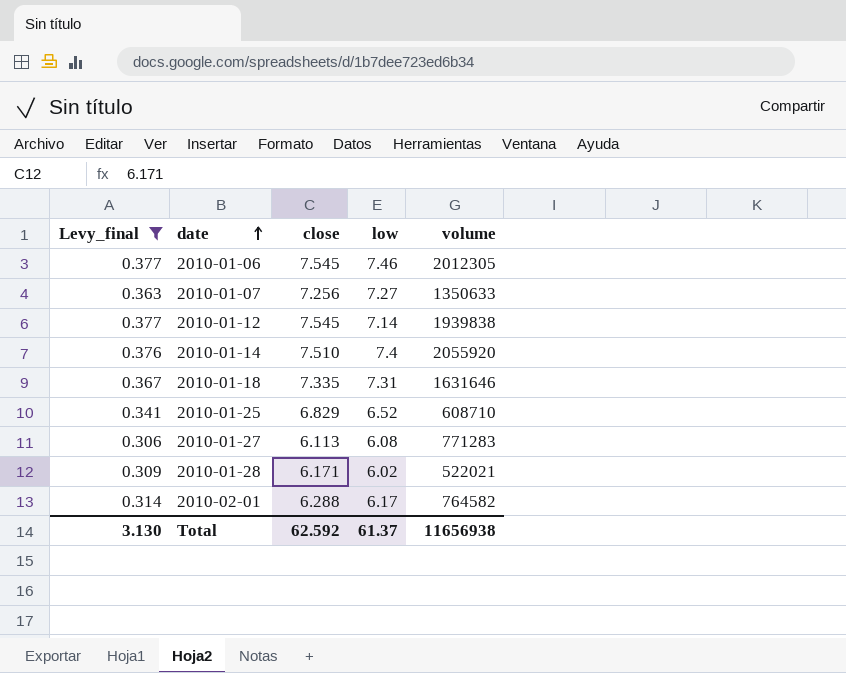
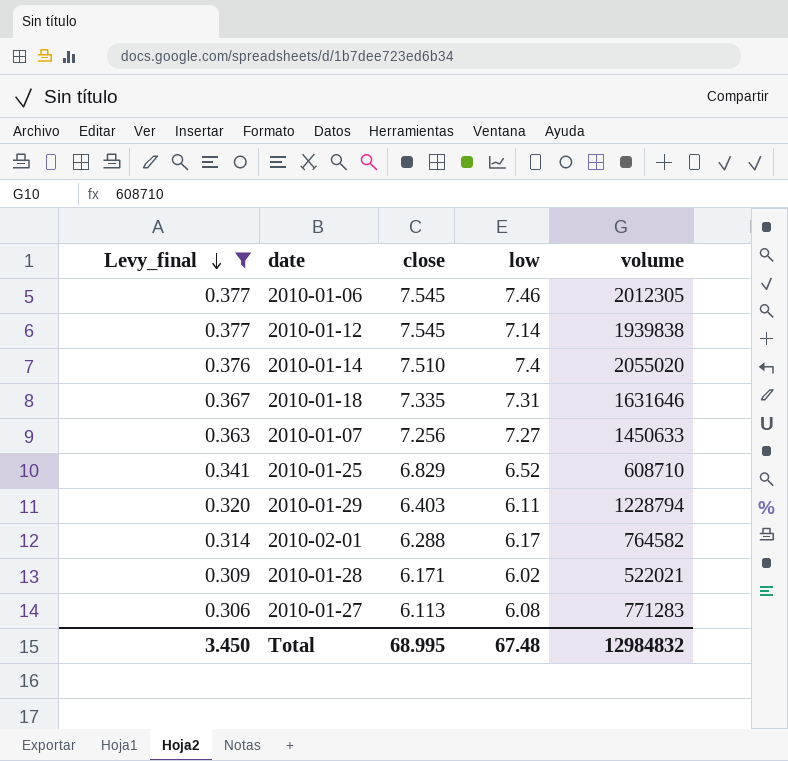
row order: date ascending -> Levy_final descending
2010-01-14 | volume: 2055920 -> 2055020
2010-01-07 | volume: 1350633 -> 1450633
row 2010-01-29: none -> 0.320 | 6.403 | 6.11 | 1228794
Total | Levy_final: 3.130 -> 3.450
Total | close: 62.592 -> 68.995
Total | low: 61.37 -> 67.48
Total | volume: 11656938 -> 12984832

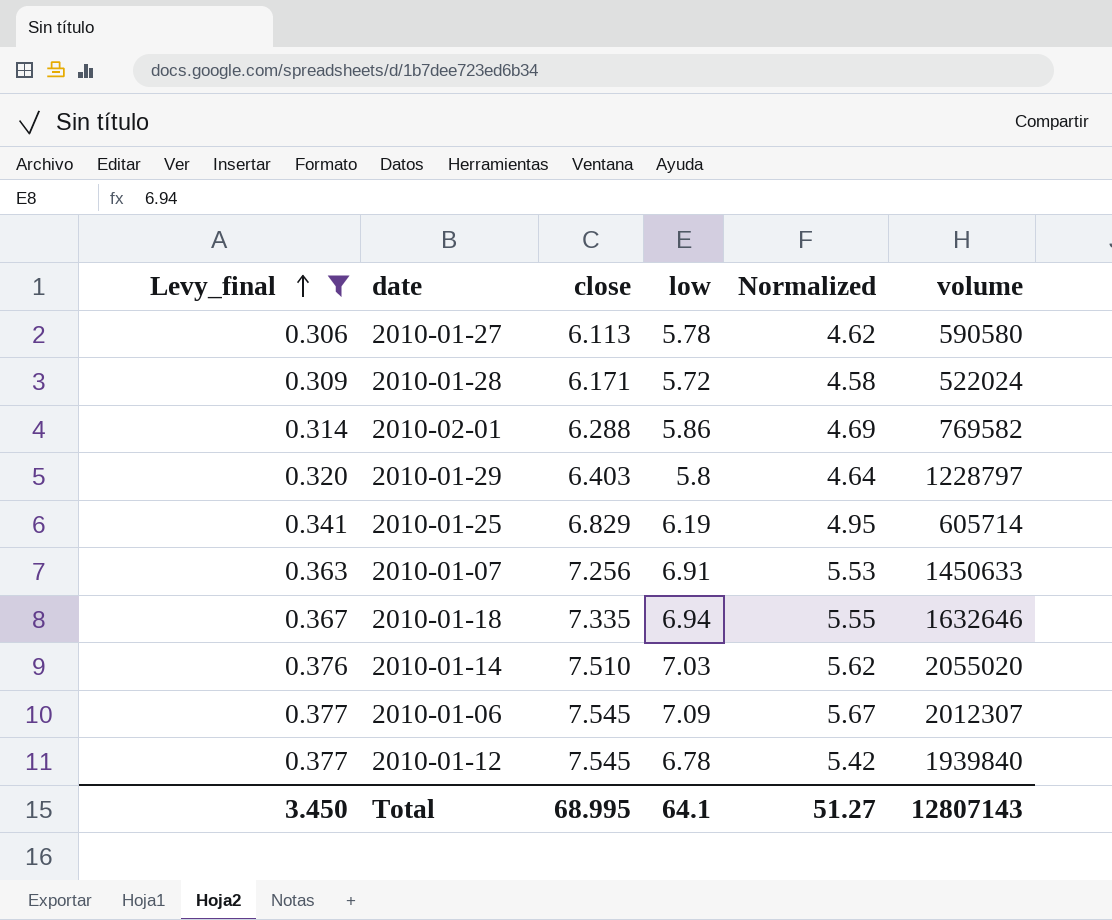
row order: Levy_final descending -> Levy_final ascending
column Normalized | formula: none -> [low] * 0.8
2010-01-27 | low: 6.08 -> 5.78
2010-01-27 | volume: 771283 -> 590580
2010-01-28 | low: 6.02 -> 5.72
2010-01-28 | volume: 522021 -> 522024
2010-02-01 | low: 6.17 -> 5.86
2010-02-01 | volume: 764582 -> 769582
2010-01-29 | low: 6.11 -> 5.8
2010-01-29 | volume: 1228794 -> 1228797
2010-01-25 | low: 6.52 -> 6.19
2010-01-25 | volume: 608710 -> 605714
2010-01-07 | low: 7.27 -> 6.91
2010-01-18 | low: 7.31 -> 6.94
2010-01-18 | volume: 1631646 -> 1632646
2010-01-14 | low: 7.4 -> 7.03
2010-01-06 | low: 7.46 -> 7.09
2010-01-06 | volume: 2012305 -> 2012307
2010-01-12 | low: 7.14 -> 6.78
2010-01-12 | volume: 1939838 -> 1939840
Total | low: 67.48 -> 64.1
Total | volume: 12984832 -> 12807143

